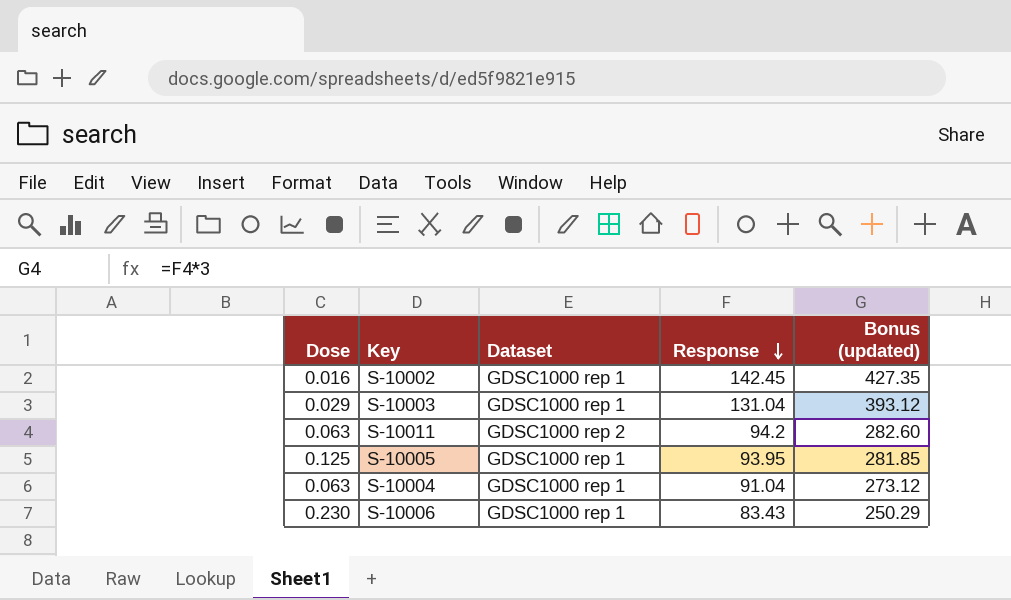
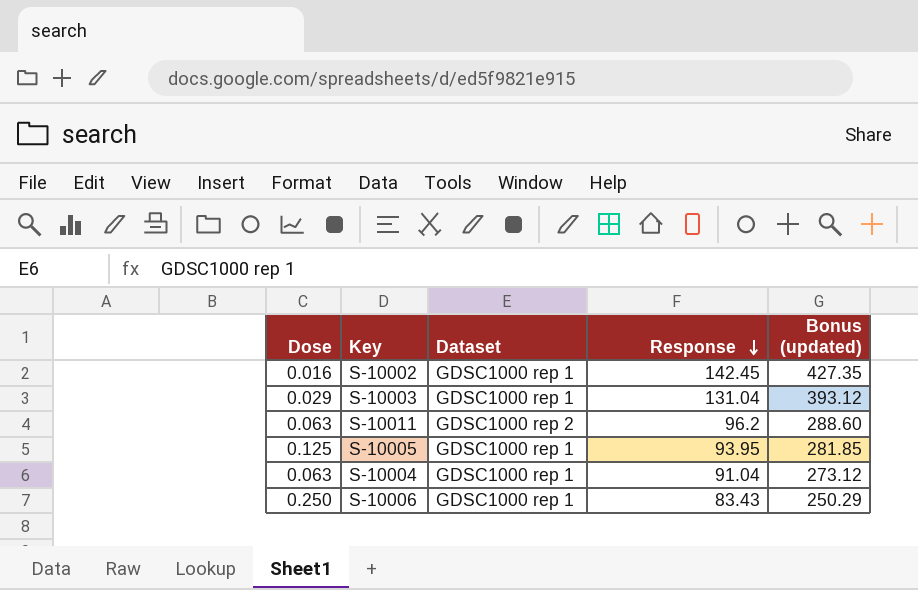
S-10011 | Response: 94.2 -> 96.2
S-10011 | Bonus (updated): 282.60 -> 288.60
S-10006 | Dose: 0.230 -> 0.250

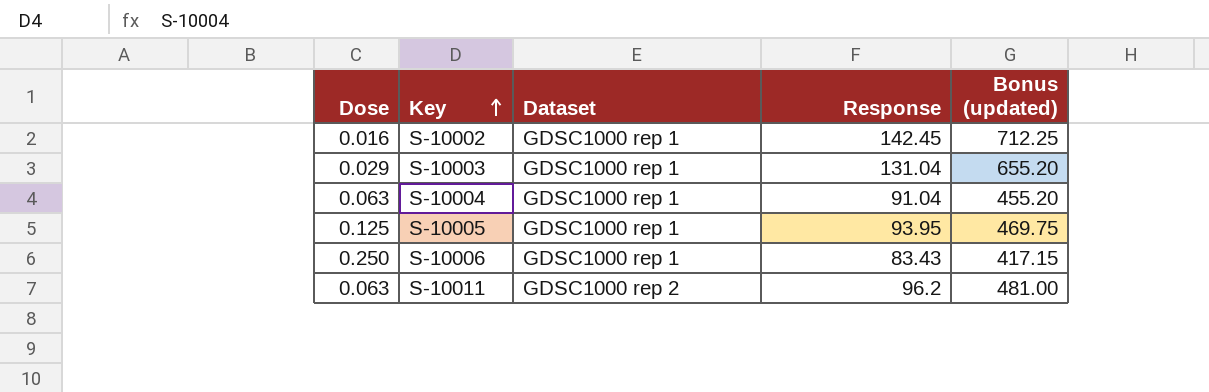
row order: Response descending -> Key ascending
column Bonus (updated) | formula: [Response] * 3 -> [Response] * 5

